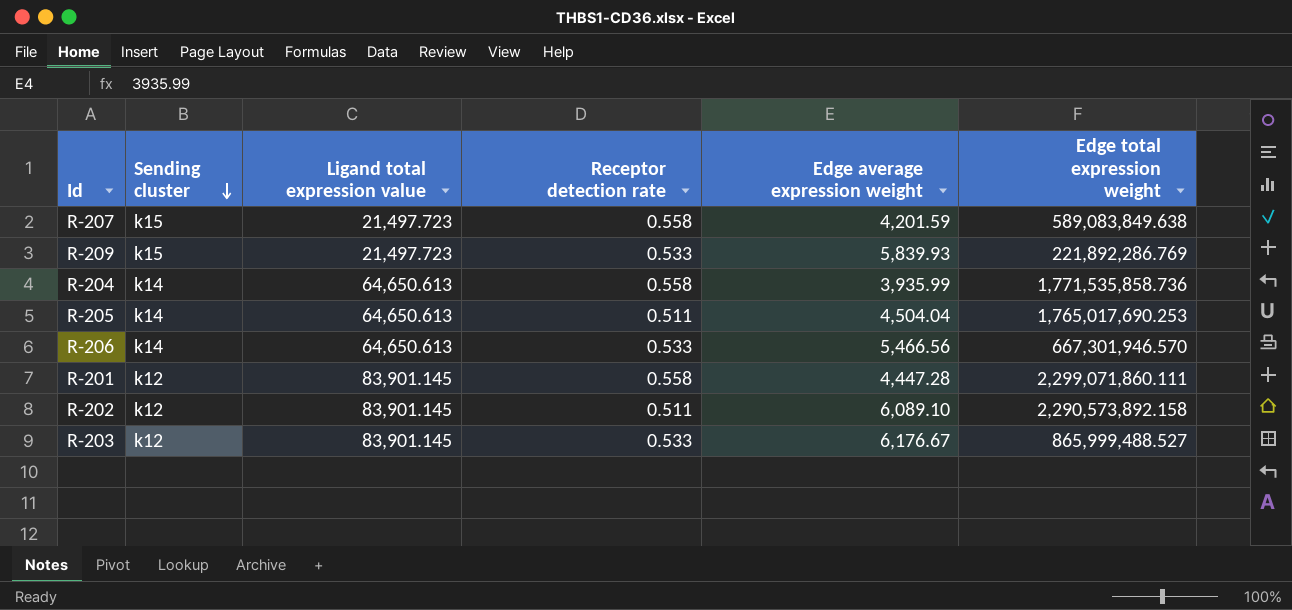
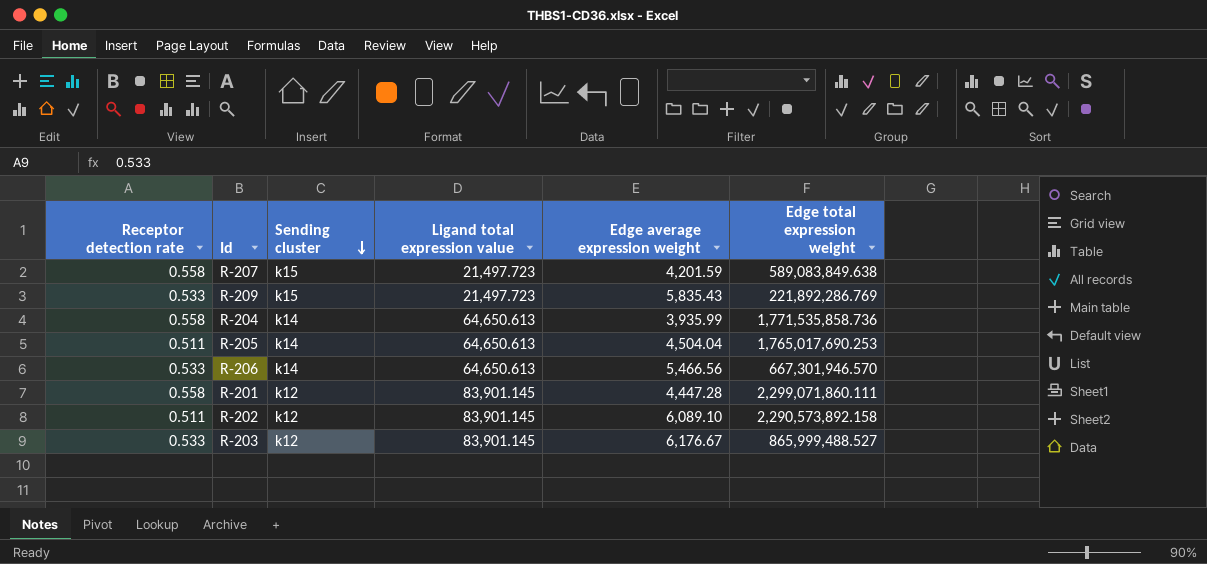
column Receptor detection rate | position: 4 -> 1
R-209 | Edge average expression weight: 5,839.93 -> 5,835.43

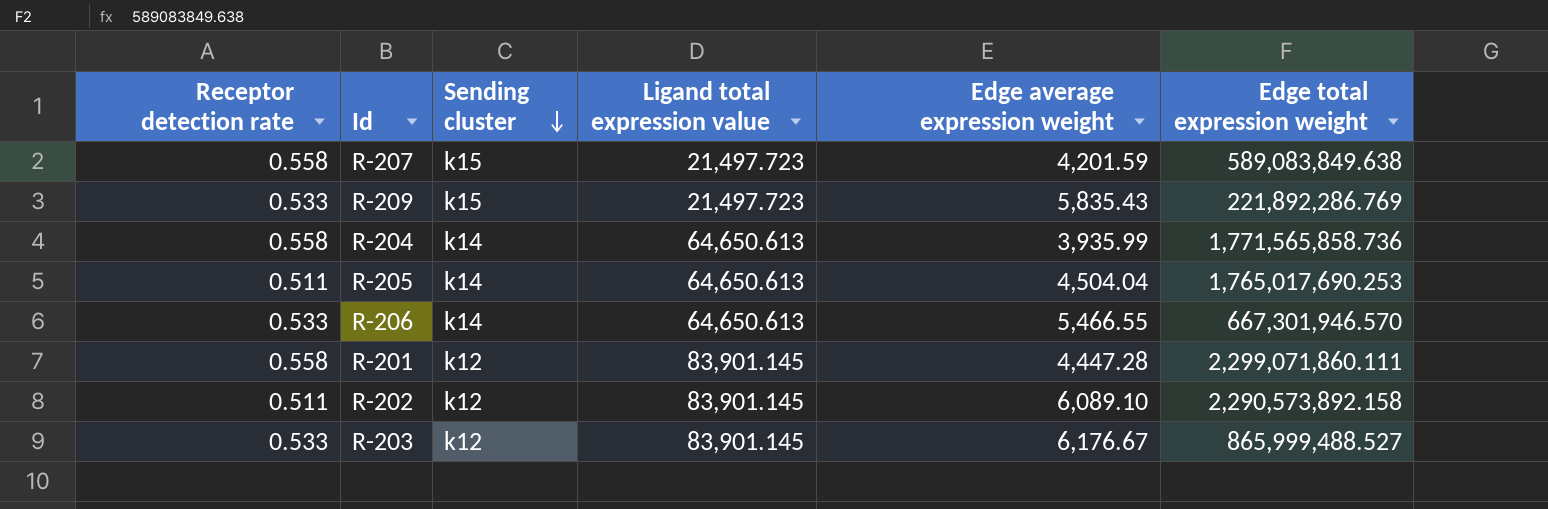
R-204 | Edge total expression weight: 1,771,535,858.736 -> 1,771,565,858.736
R-206 | Edge average expression weight: 5,466.56 -> 5,466.55

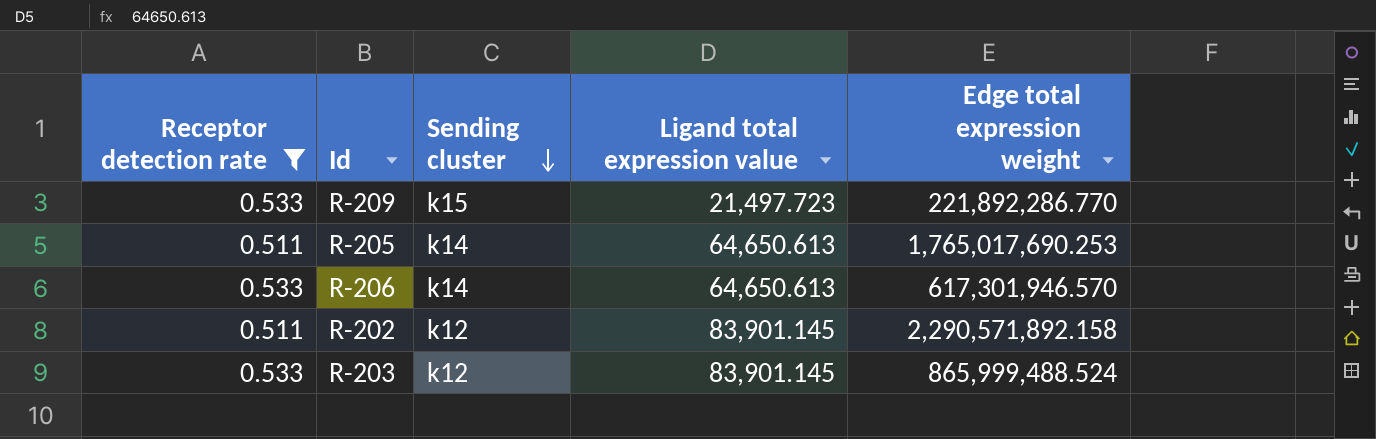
filter: none -> Receptor detection rate != 0.558
column Edge average expression weight | position: 5 -> none
R-209 | Edge total expression weight: 221,892,286.769 -> 221,892,286.770
R-206 | Edge total expression weight: 667,301,946.570 -> 617,301,946.570
R-202 | Edge total expression weight: 2,290,573,892.158 -> 2,290,571,892.158
R-203 | Edge total expression weight: 865,999,488.527 -> 865,999,488.524

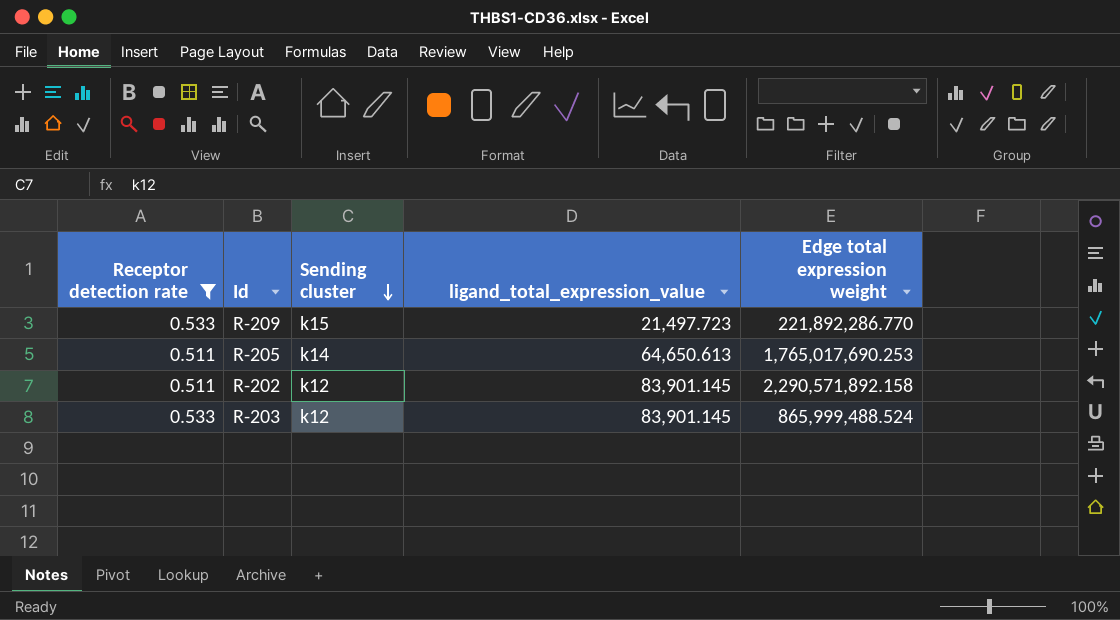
column name: Ligand total expression value -> ligand_total_expression_value
row R-206: 0.533 | k14 | 64,650.613 | 617,301,946.570 -> none

